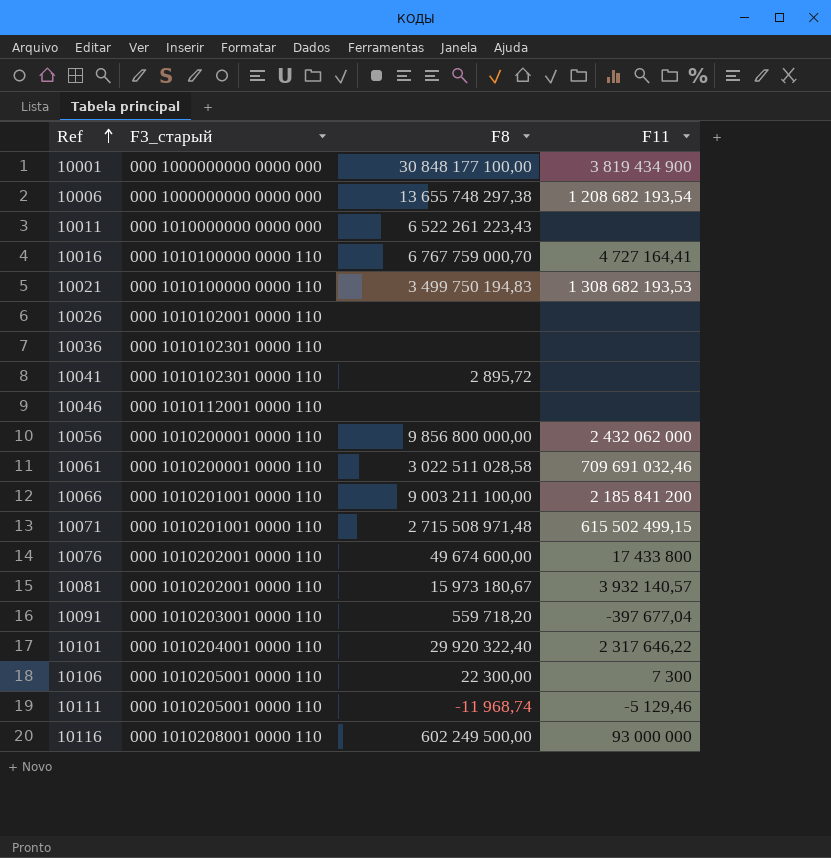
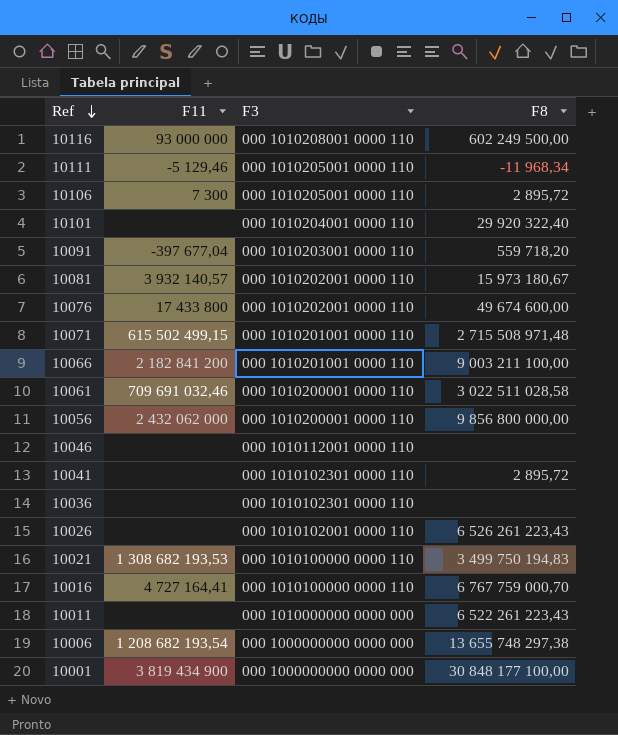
row order: Ref ascending -> Ref descending
column F11 | position: 4 -> 2
column name: F3_старый -> F3
10111 | F8: -11 968,74 -> -11 968,34
10106 | F8: 22 300,00 -> 2 895,72
10101 | F11: 2 317 646,22 -> none
10066 | F11: 2 185 841 200 -> 2 182 841 200
10026 | F8: none -> 6 526 261 223,43

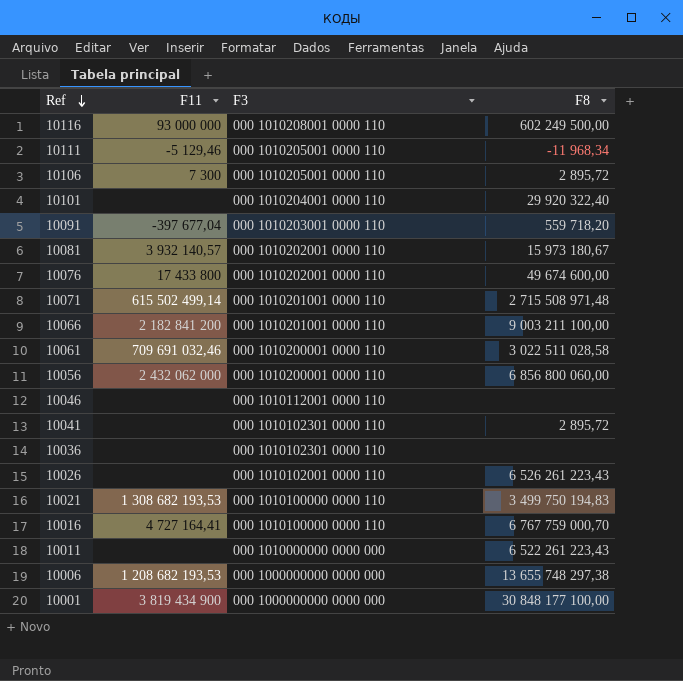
10071 | F11: 615 502 499,15 -> 615 502 499,14
10056 | F8: 9 856 800 000,00 -> 6 856 800 060,00
10006 | F11: 1 208 682 193,54 -> 1 208 682 193,53

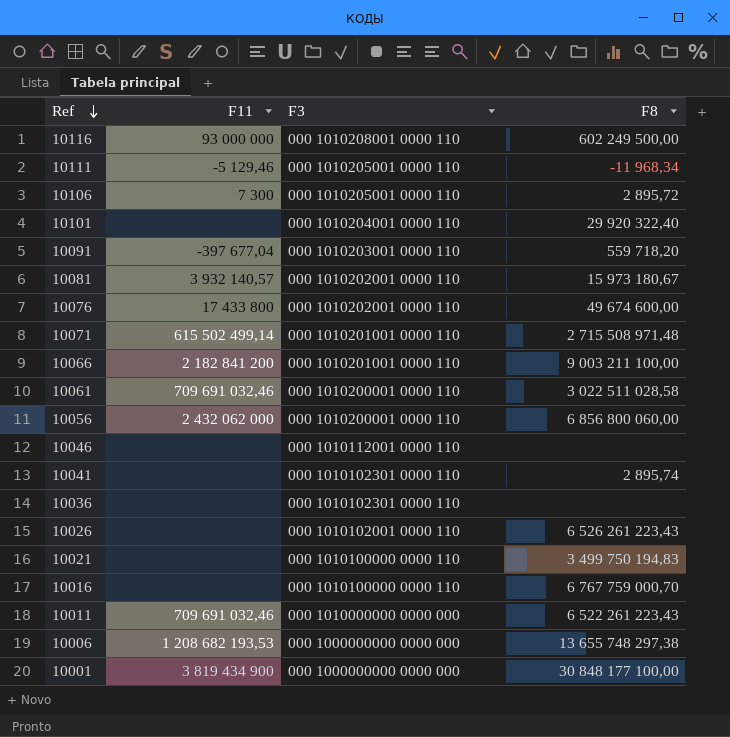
10041 | F8: 2 895,72 -> 2 895,74
10021 | F11: 1 308 682 193,53 -> none
10016 | F11: 4 727 164,41 -> none
10011 | F11: none -> 709 691 032,46

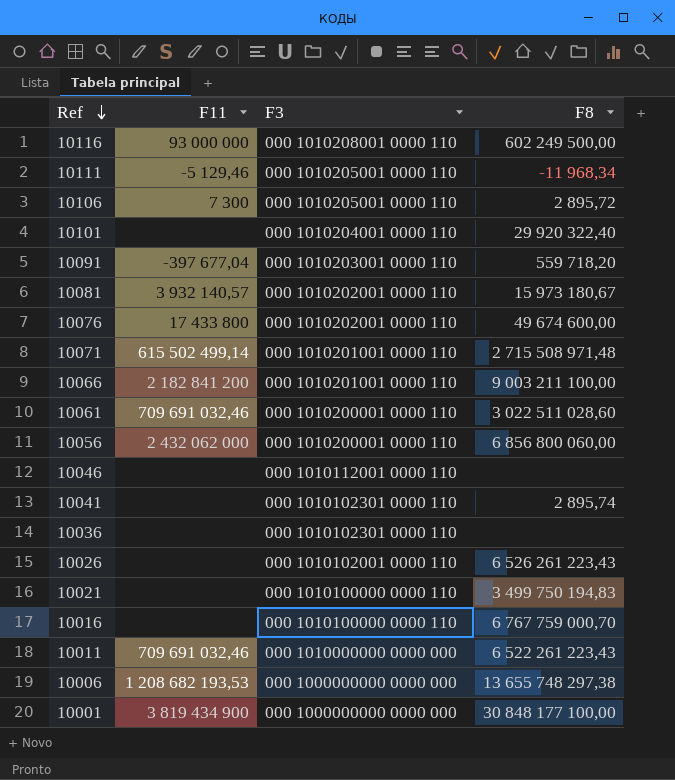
10061 | F8: 3 022 511 028,58 -> 3 022 511 028,60

